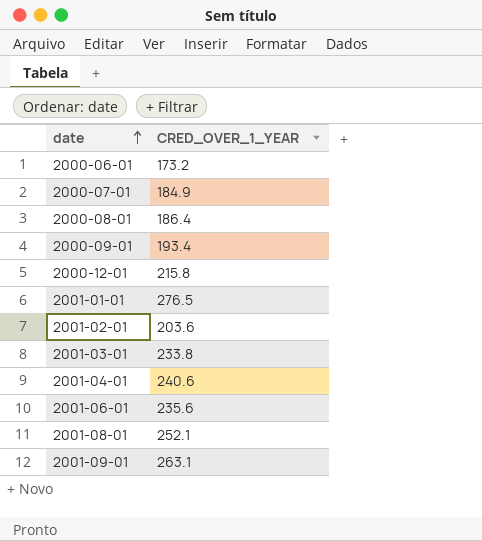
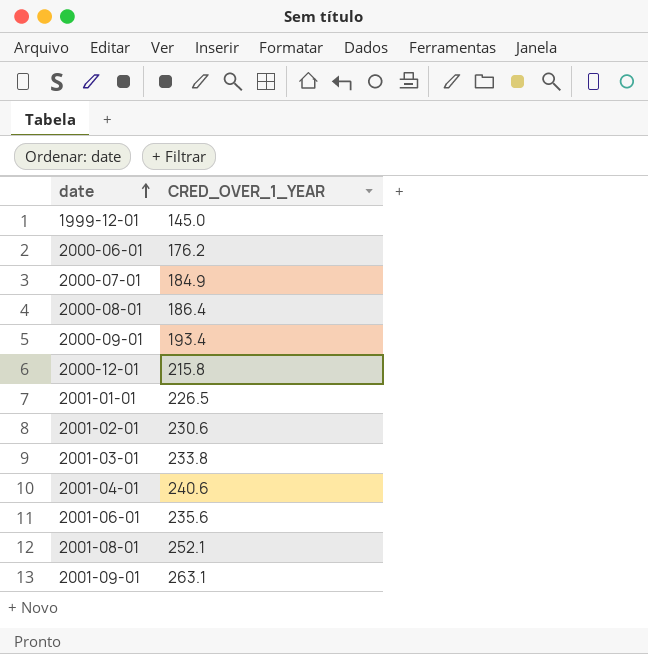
row 1999-12-01: none -> 145.0
2000-06-01 | CRED_OVER_1_YEAR: 173.2 -> 176.2
2001-01-01 | CRED_OVER_1_YEAR: 276.5 -> 226.5
2001-02-01 | CRED_OVER_1_YEAR: 203.6 -> 230.6

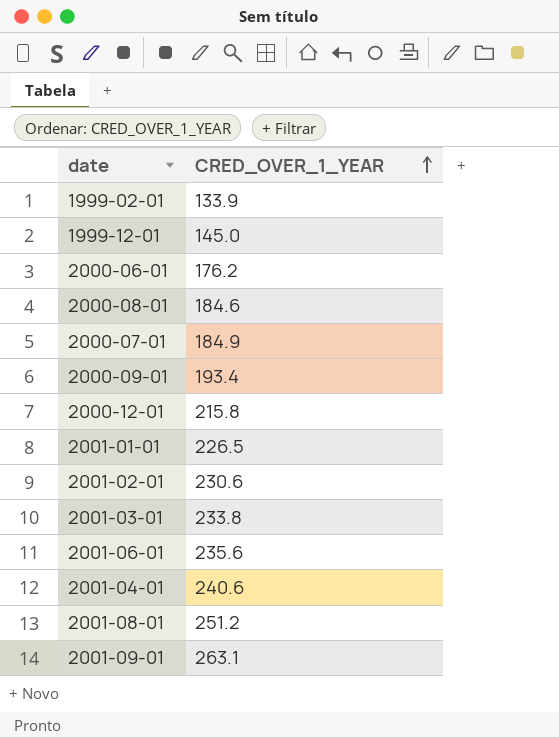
row order: date ascending -> CRED_OVER_1_YEAR ascending
row 1999-02-01: none -> 133.9
2000-08-01 | CRED_OVER_1_YEAR: 186.4 -> 184.6
2001-08-01 | CRED_OVER_1_YEAR: 252.1 -> 251.2

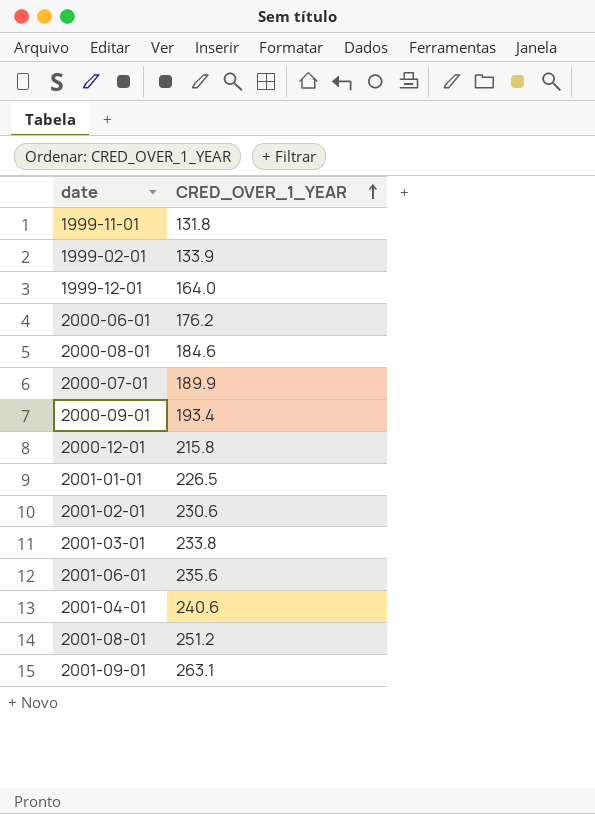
row 1999-11-01: none -> 131.8
1999-12-01 | CRED_OVER_1_YEAR: 145.0 -> 164.0
2000-07-01 | CRED_OVER_1_YEAR: 184.9 -> 189.9

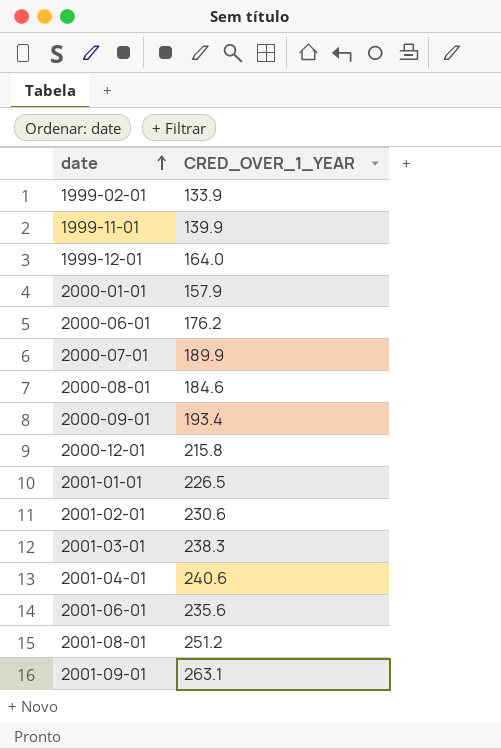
row order: CRED_OVER_1_YEAR ascending -> date ascending
1999-11-01 | CRED_OVER_1_YEAR: 131.8 -> 139.9
row 2000-01-01: none -> 157.9
2001-03-01 | CRED_OVER_1_YEAR: 233.8 -> 238.3

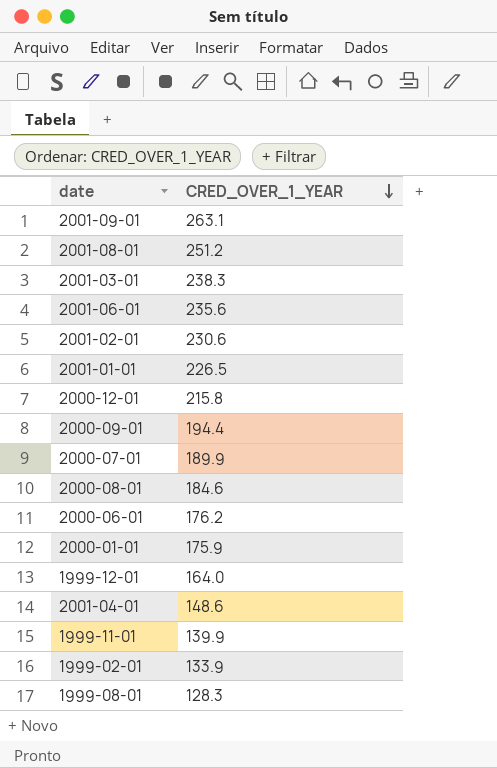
row order: date ascending -> CRED_OVER_1_YEAR descending
2000-09-01 | CRED_OVER_1_YEAR: 193.4 -> 194.4
2000-01-01 | CRED_OVER_1_YEAR: 157.9 -> 175.9
2001-04-01 | CRED_OVER_1_YEAR: 240.6 -> 148.6
row 1999-08-01: none -> 128.3

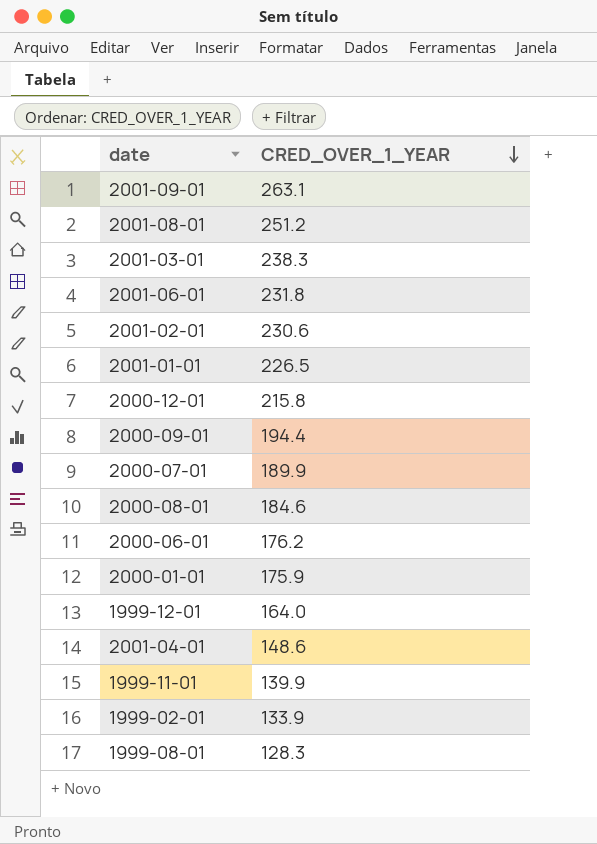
2001-06-01 | CRED_OVER_1_YEAR: 235.6 -> 231.8

